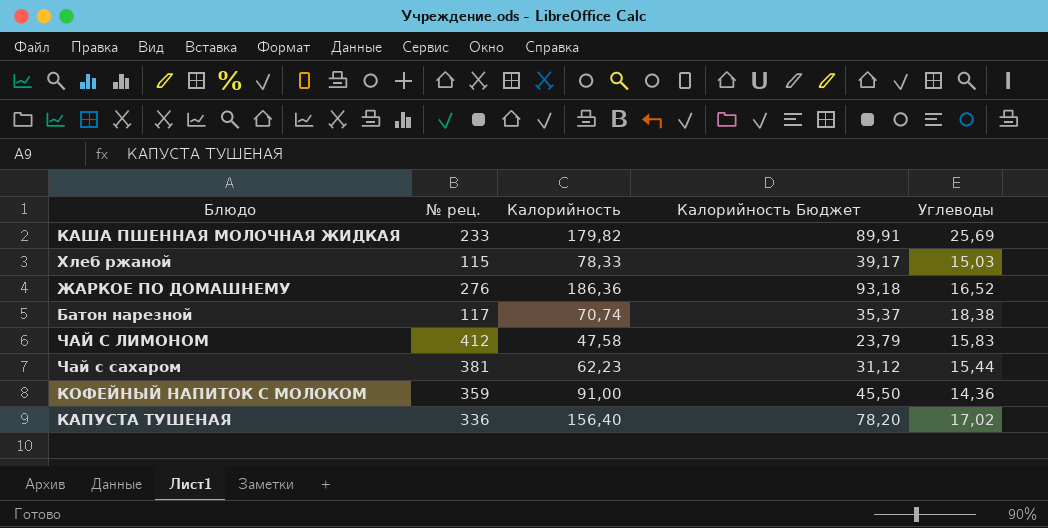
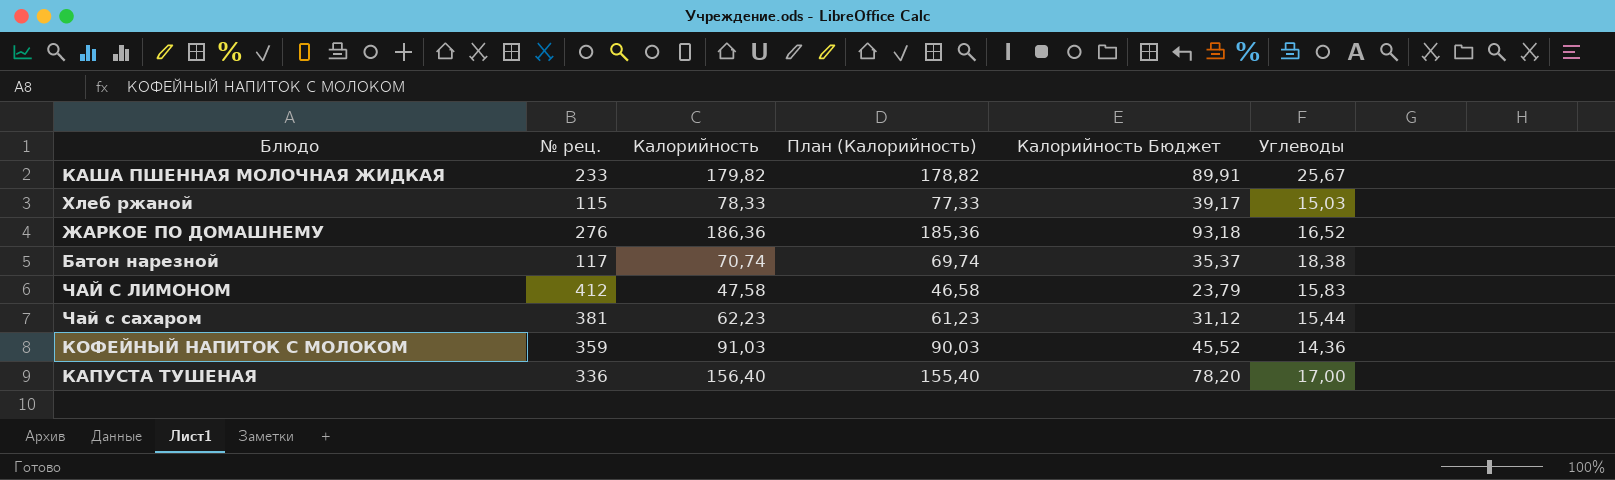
column План (Калорийность) | formula: none -> [Калорийность] - 1
КАША ПШЕННАЯ МОЛОЧНАЯ ЖИДКАЯ | Углеводы: 25,69 -> 25,67
КОФЕЙНЫЙ НАПИТОК С МОЛОКОМ | Калорийность: 91,00 -> 91,03
КОФЕЙНЫЙ НАПИТОК С МОЛОКОМ | Калорийность Бюджет: 45,50 -> 45,52
КАПУСТА ТУШЕНАЯ | Углеводы: 17,02 -> 17,00

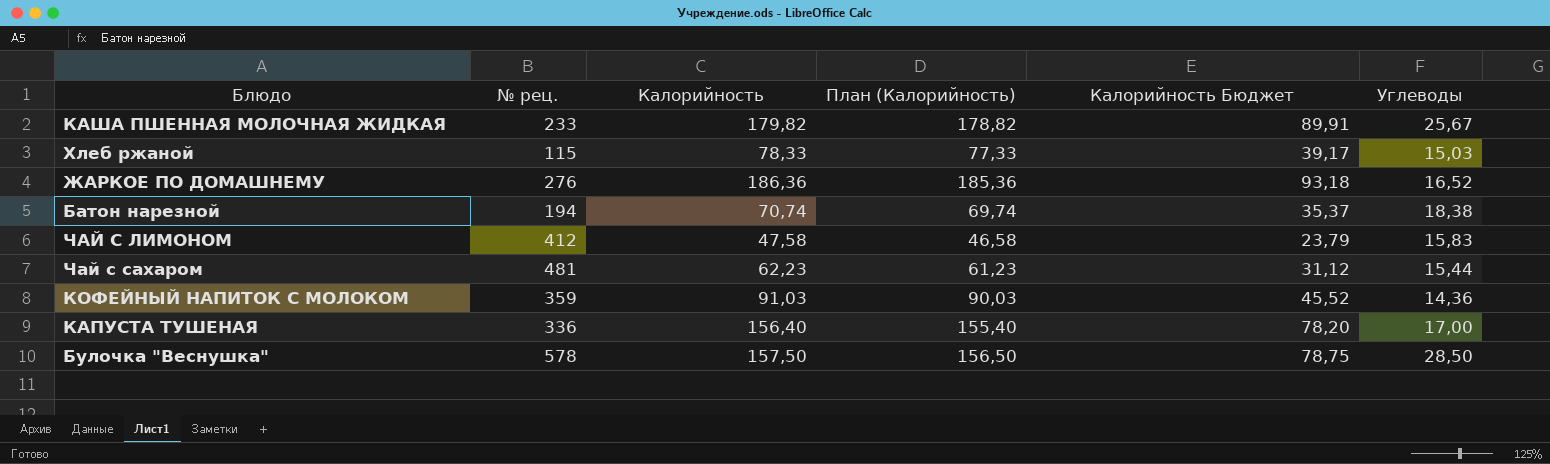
Батон нарезной | № рец.: 117 -> 194
Чай с сахаром | № рец.: 381 -> 481
row Булочка "Веснушка": none -> 578 | 157,50 | 156,50 | 78,75 | 28,50

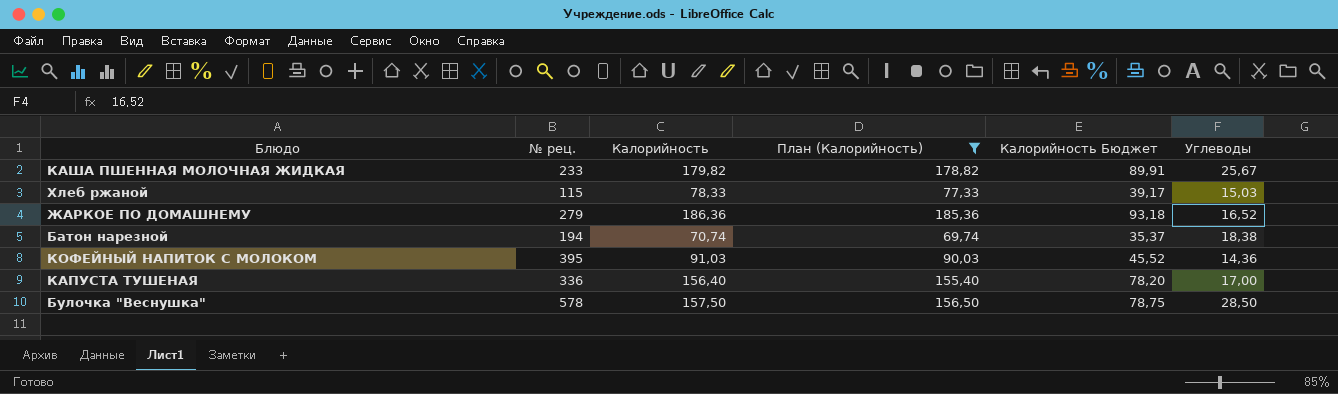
filter: none -> План (Калорийность) >= 69,74
ЖАРКОЕ ПО ДОМАШНЕМУ | № рец.: 276 -> 279
КОФЕЙНЫЙ НАПИТОК С МОЛОКОМ | № рец.: 359 -> 395

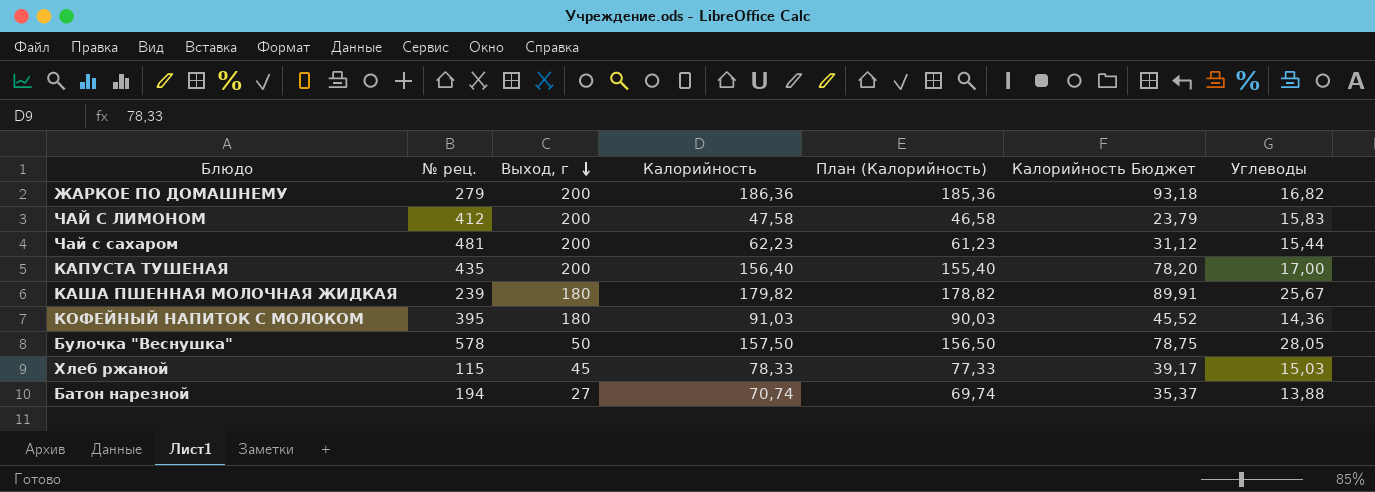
filter: План (Калорийность) >= 69,74 -> none
row order: none -> Выход, г descending
column Выход, г | position: none -> 3
ЖАРКОЕ ПО ДОМАШНЕМУ | Углеводы: 16,52 -> 16,82
КАПУСТА ТУШЕНАЯ | № рец.: 336 -> 435
КАША ПШЕННАЯ МОЛОЧНАЯ ЖИДКАЯ | № рец.: 233 -> 239
Булочка "Веснушка" | Углеводы: 28,50 -> 28,05
Батон нарезной | Углеводы: 18,38 -> 13,88

